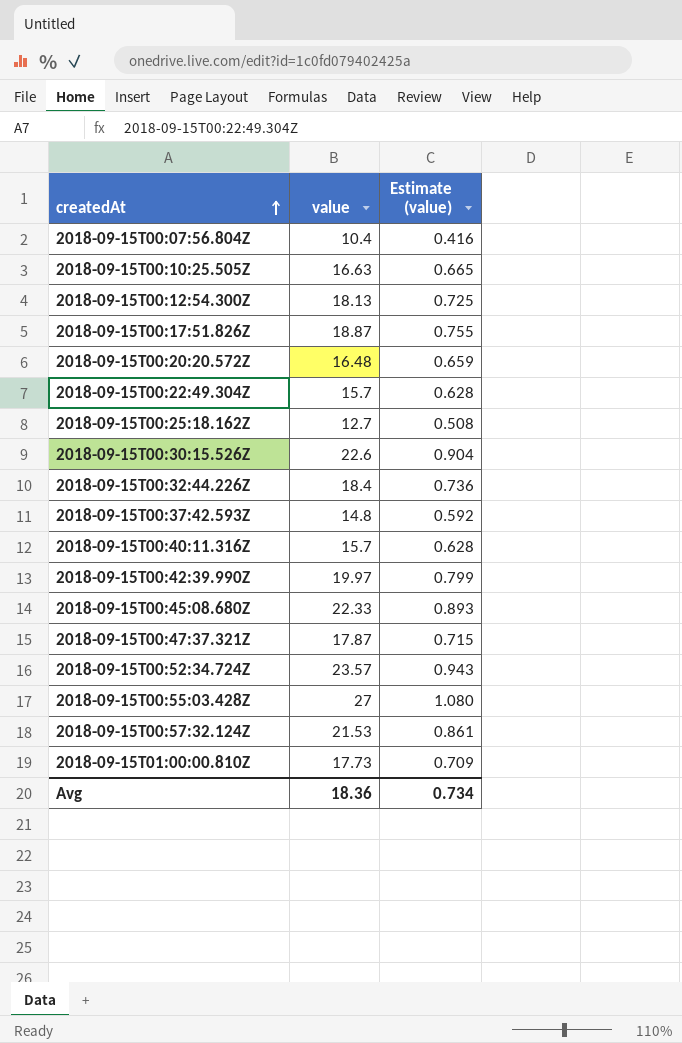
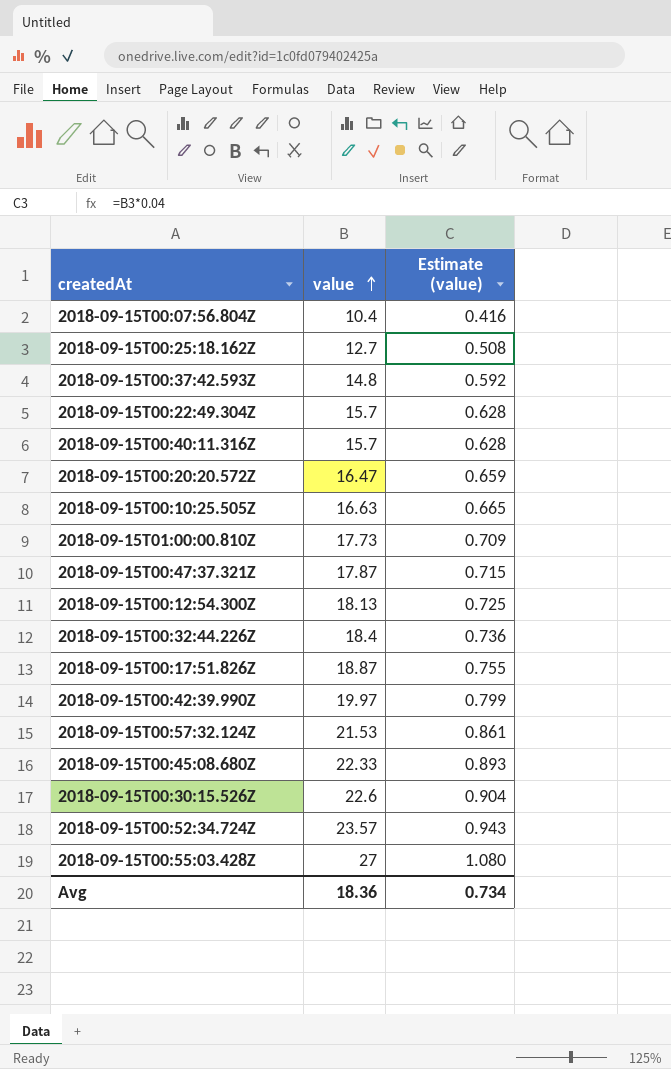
row order: createdAt ascending -> value ascending
2018-09-15T00:20:20.572Z | value: 16.48 -> 16.47

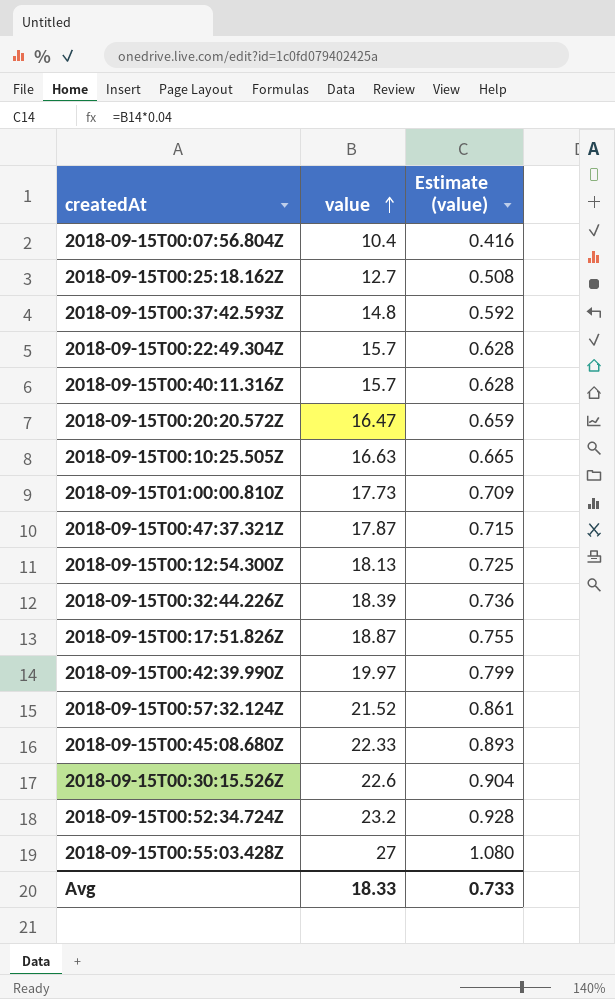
2018-09-15T00:32:44.226Z | value: 18.4 -> 18.39
2018-09-15T00:57:32.124Z | value: 21.53 -> 21.52
2018-09-15T00:52:34.724Z | value: 23.57 -> 23.2
2018-09-15T00:52:34.724Z | Estimate (value): 0.943 -> 0.928
Avg | value: 18.36 -> 18.33
Avg | Estimate (value): 0.734 -> 0.733

